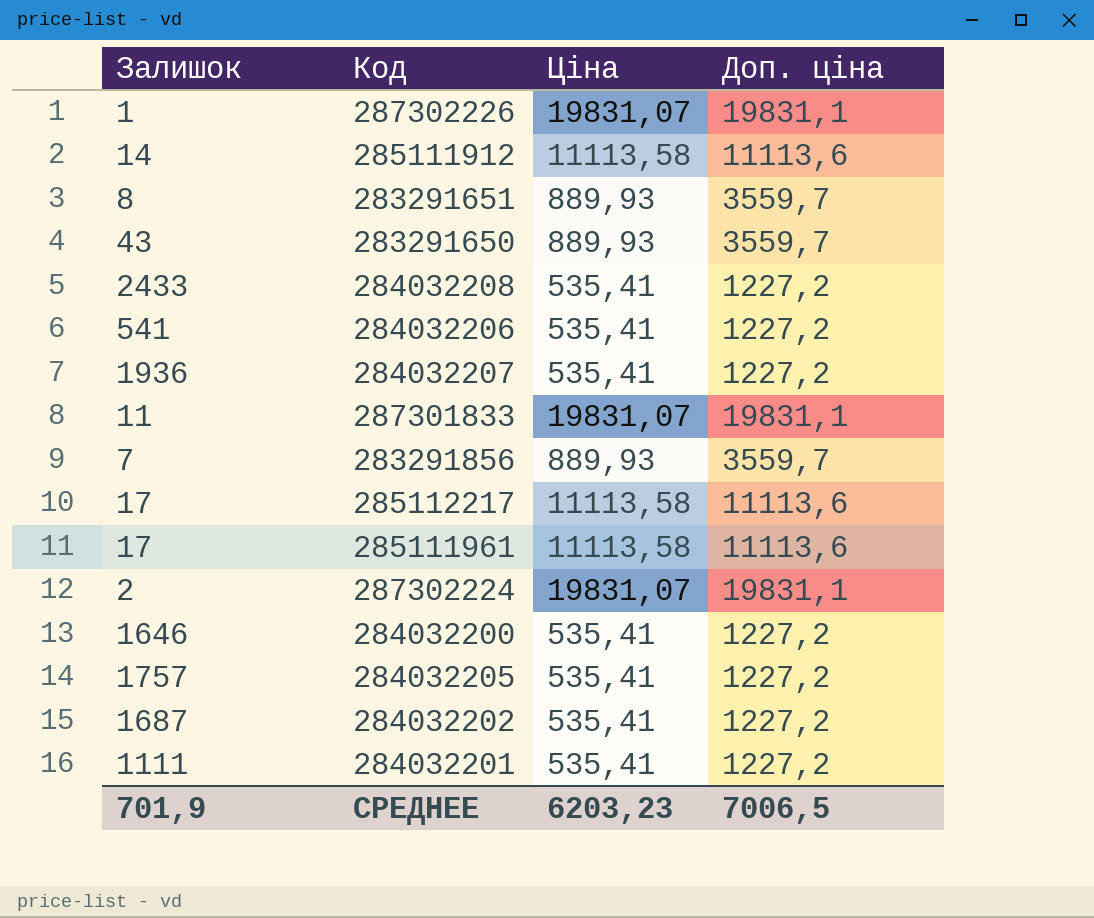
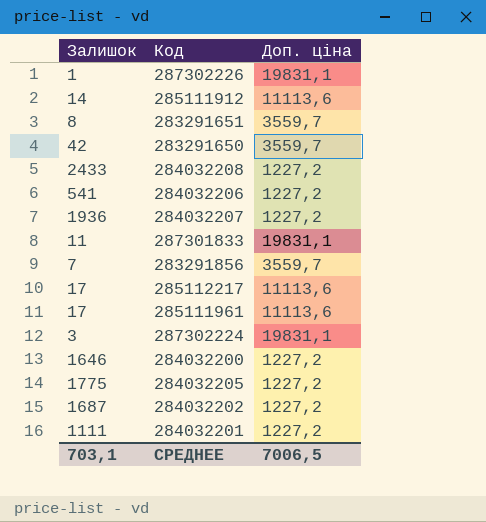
column Ціна | position: 3 -> none
283291650 | Залишок: 43 -> 42
287302224 | Залишок: 2 -> 3
284032205 | Залишок: 1757 -> 1775
СРЕДНЕЕ | Залишок: 701,9 -> 703,1

